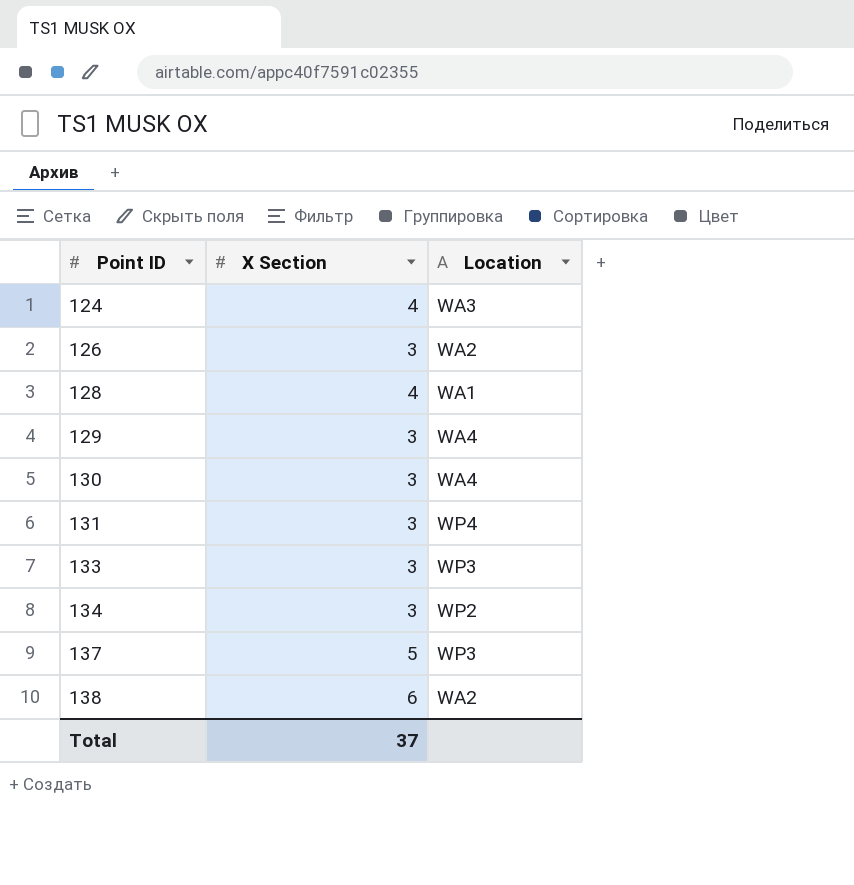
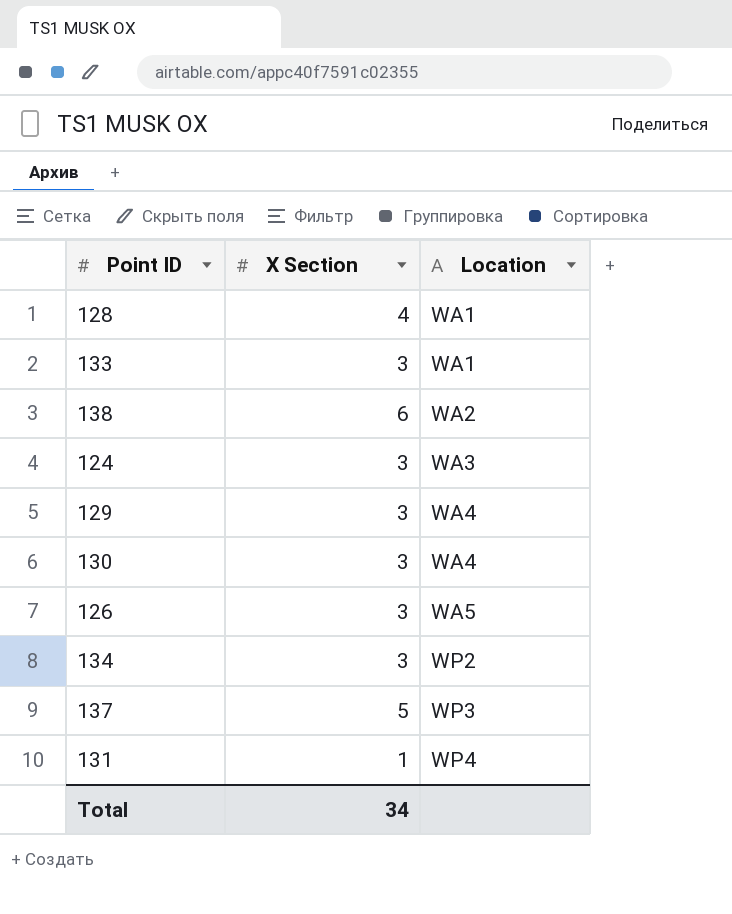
row order: Point ID ascending -> Location ascending
133 | Location: WP3 -> WA1
124 | X Section: 4 -> 3
126 | Location: WA2 -> WA5
131 | X Section: 3 -> 1
Total | X Section: 37 -> 34

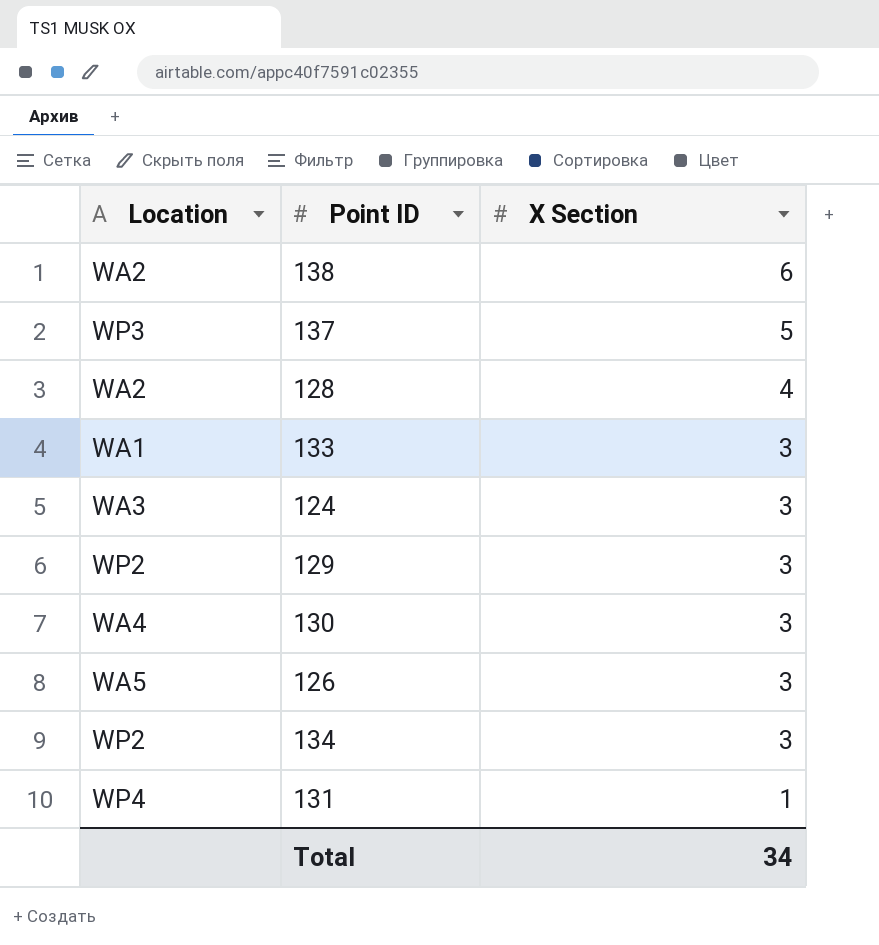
row order: Location ascending -> X Section descending
column Location | position: 3 -> 1
128 | Location: WA1 -> WA2
129 | Location: WA4 -> WP2

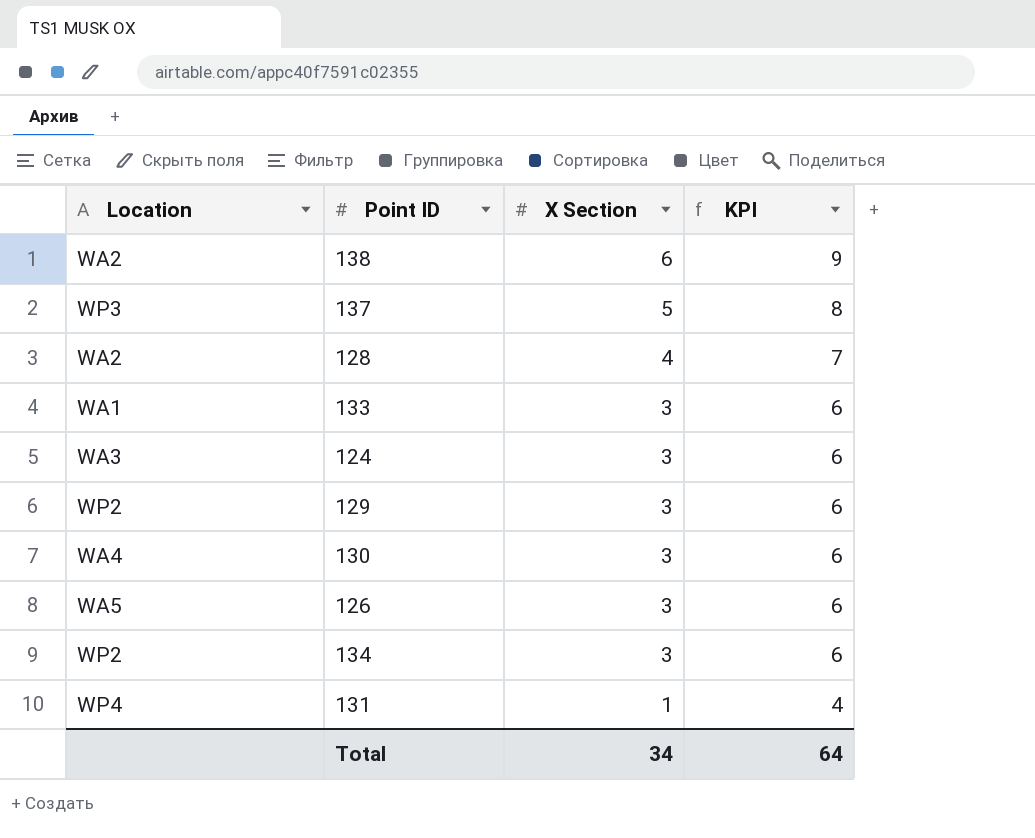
column KPI | formula: none -> [X Section] + 3

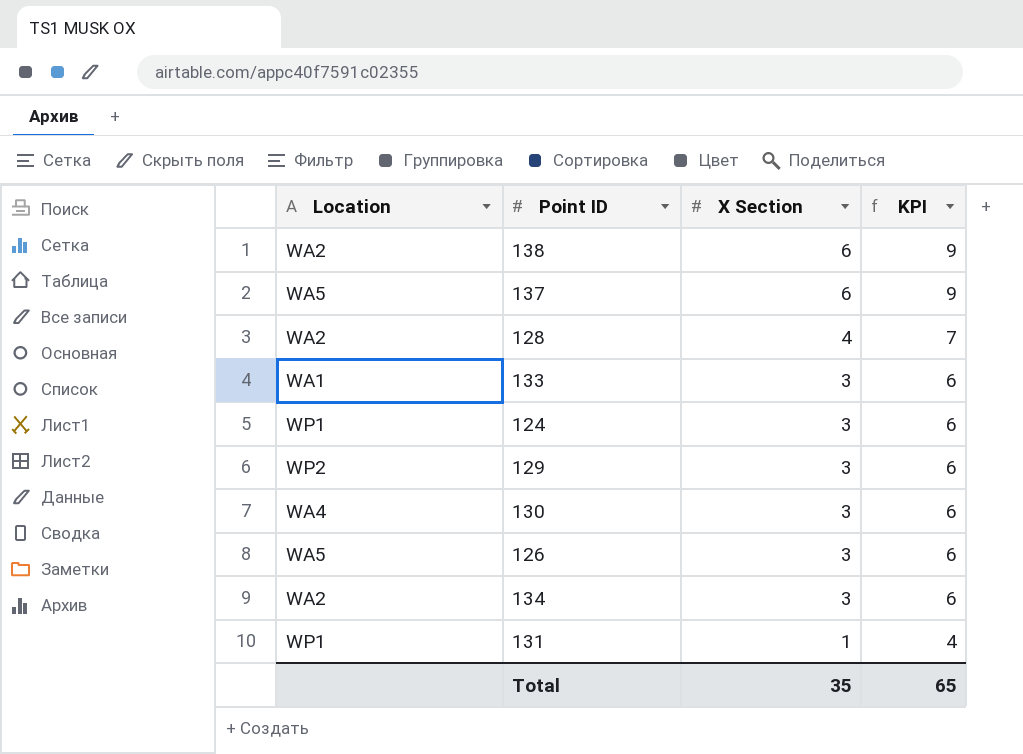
137 | Location: WP3 -> WA5
137 | X Section: 5 -> 6
137 | KPI: 8 -> 9
124 | Location: WA3 -> WP1
134 | Location: WP2 -> WA2
131 | Location: WP4 -> WP1
Total | X Section: 34 -> 35
Total | KPI: 64 -> 65

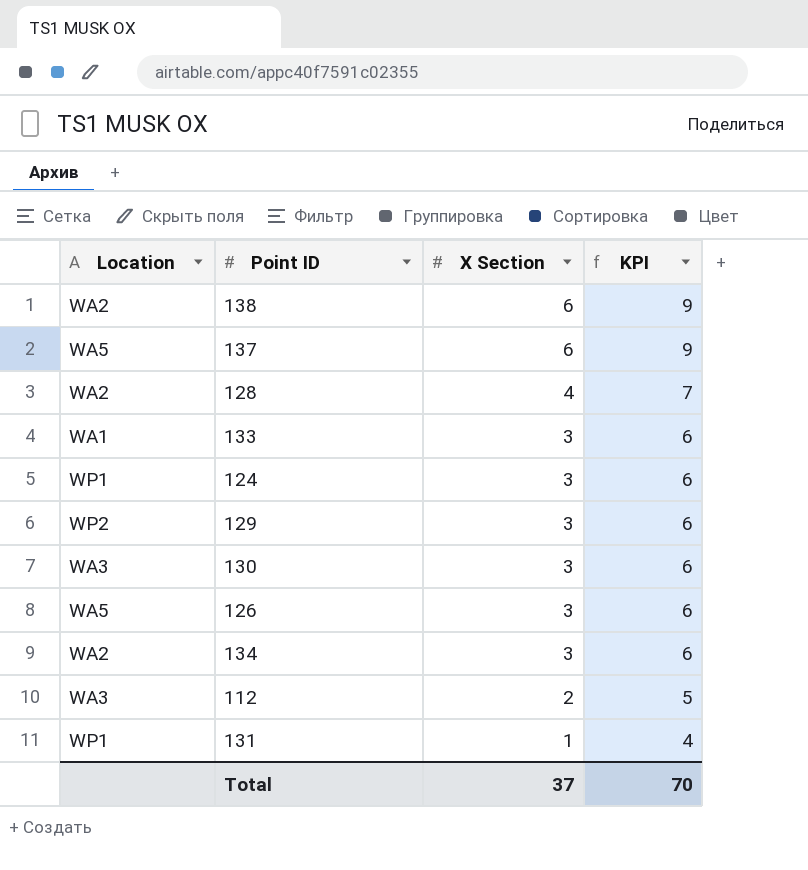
130 | Location: WA4 -> WA3
row 112: none -> WA3 | 2 | 5
Total | X Section: 35 -> 37
Total | KPI: 65 -> 70

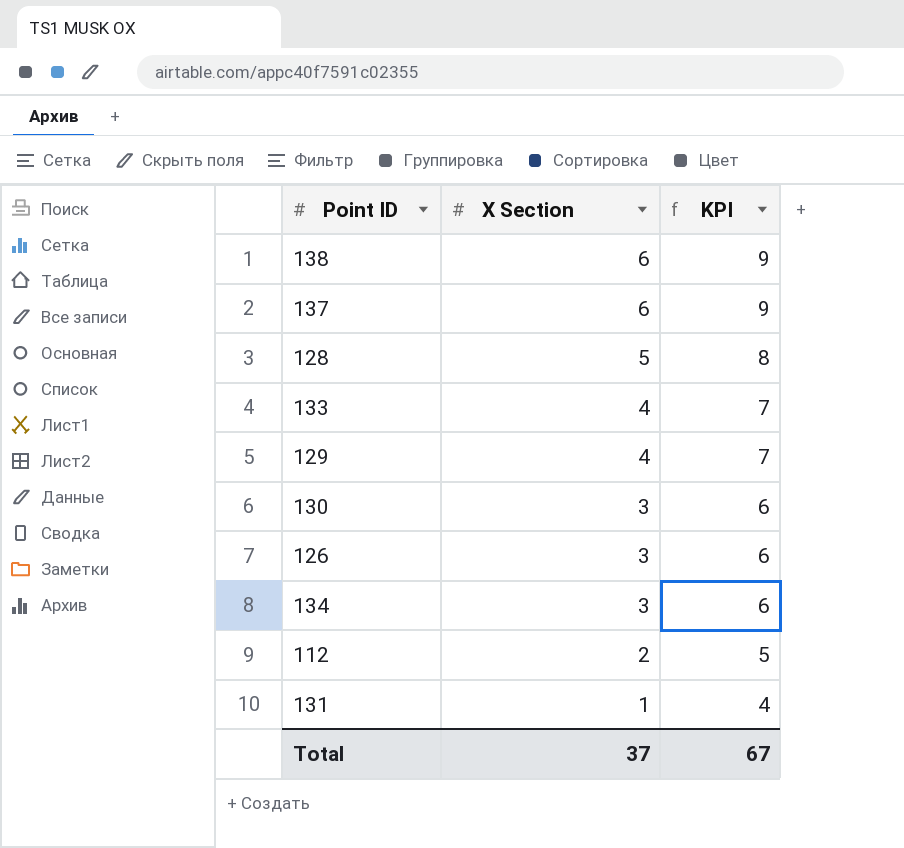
column Location | position: 1 -> none
row 124: WP1 | 3 | 6 -> none
128 | X Section: 4 -> 5
128 | KPI: 7 -> 8
133 | X Section: 3 -> 4
133 | KPI: 6 -> 7
129 | X Section: 3 -> 4
129 | KPI: 6 -> 7
Total | KPI: 70 -> 67

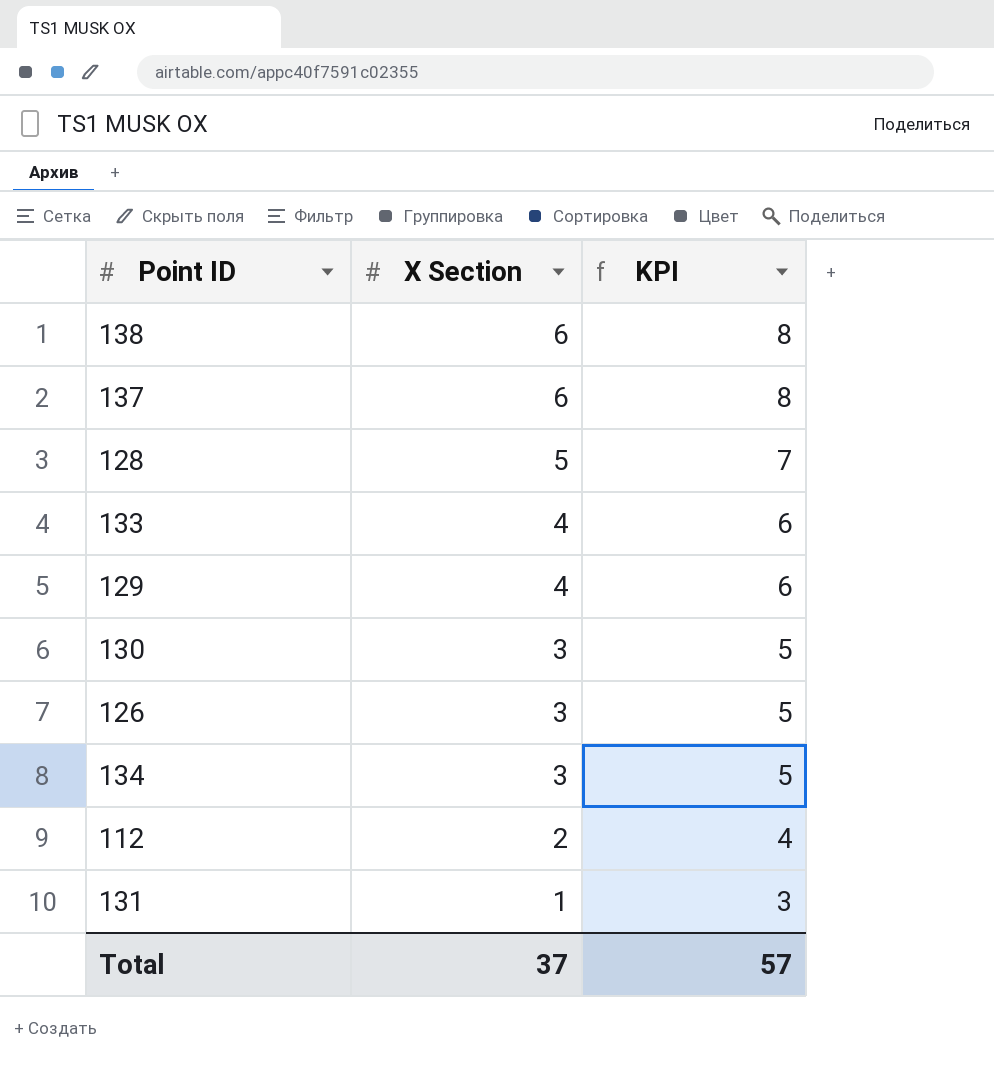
column KPI | formula: [X Section] + 3 -> [X Section] + 2
Total | KPI: 67 -> 57

